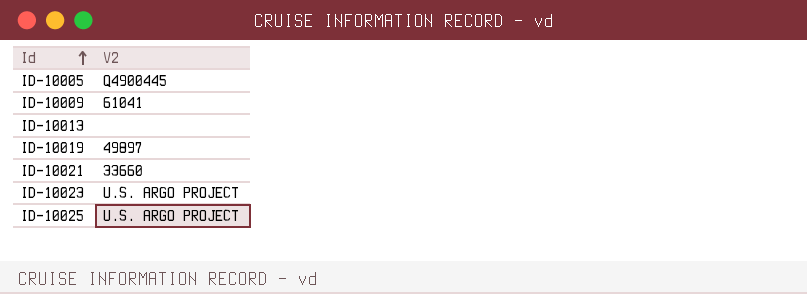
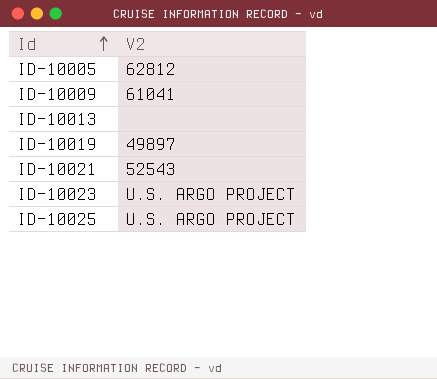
ID-10005 | V2: Q4900445 -> 62812
ID-10021 | V2: 33660 -> 52543

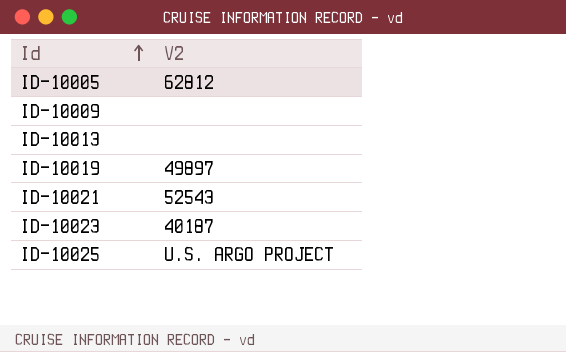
ID-10009 | V2: 61041 -> none
ID-10023 | V2: U.S. ARGO PROJECT -> 40187

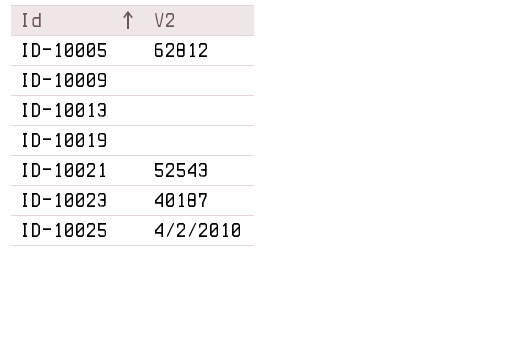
ID-10019 | V2: 49897 -> none
ID-10025 | V2: U.S. ARGO PROJECT -> 4/2/2010

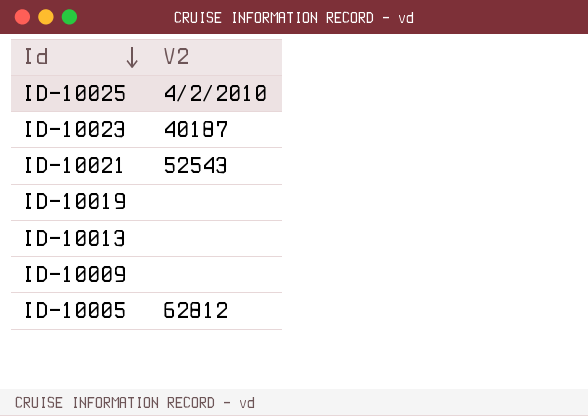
row order: Id ascending -> Id descending

